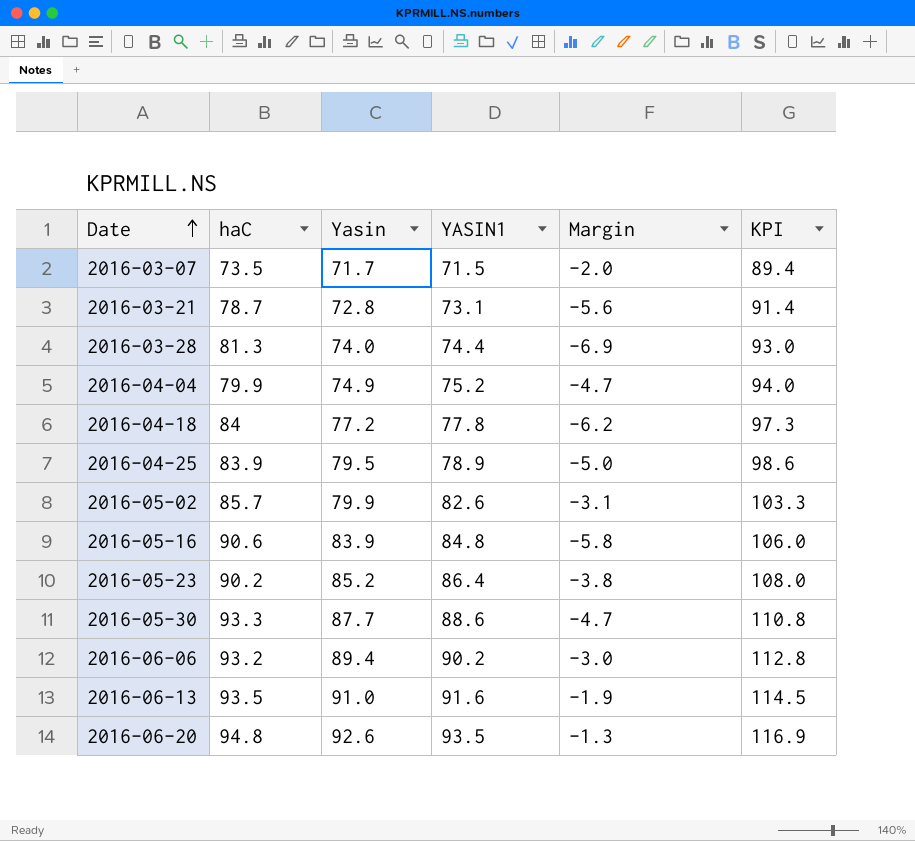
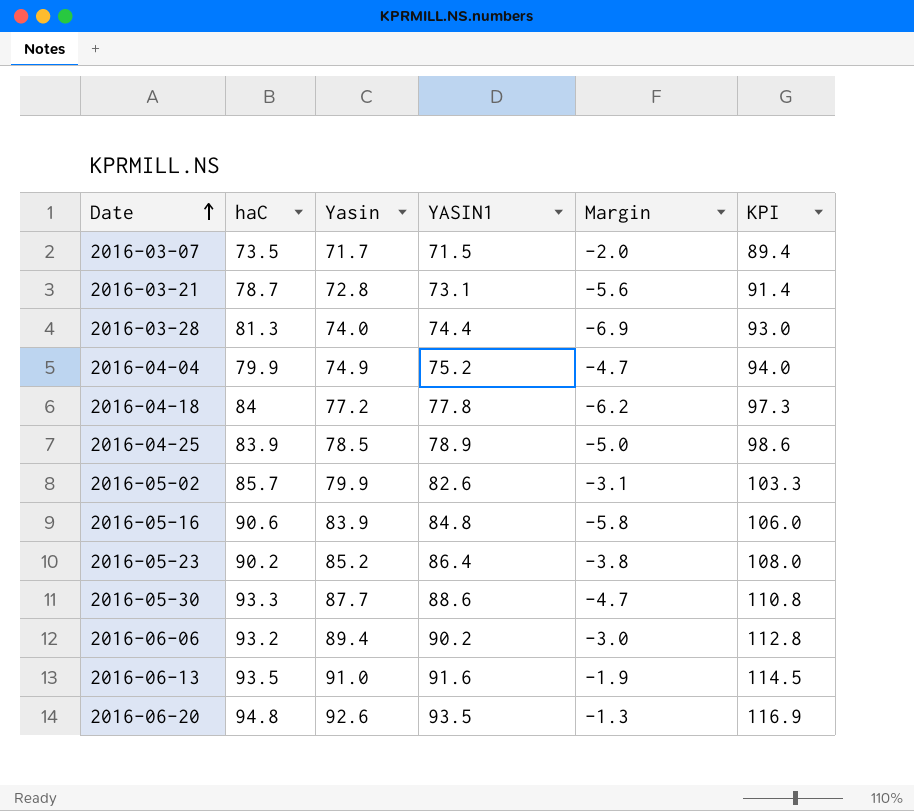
2016-04-25 | Yasin: 79.5 -> 78.5

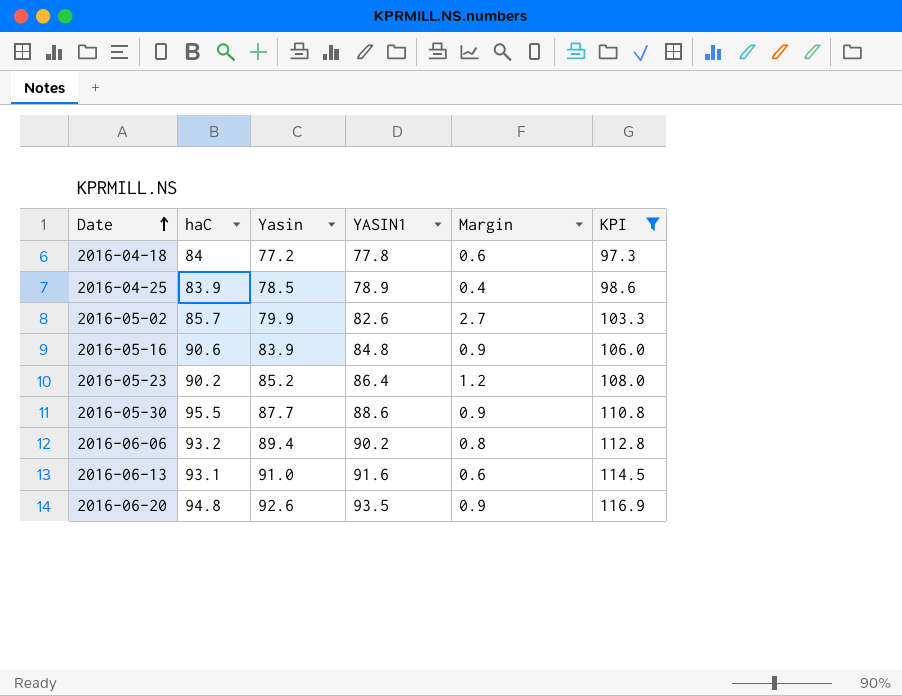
filter: none -> KPI >= 97.3
column Margin | formula: [YASIN1] - [haC] -> [YASIN1] - [Yasin]
2016-05-30 | haC: 93.3 -> 95.5
2016-06-13 | haC: 93.5 -> 93.1

